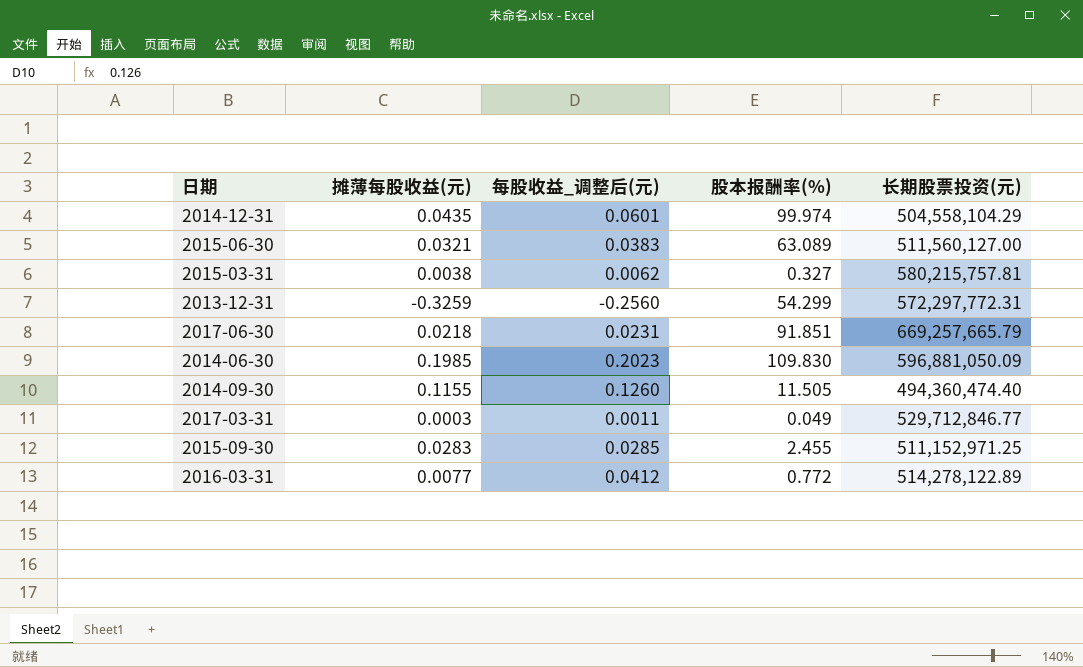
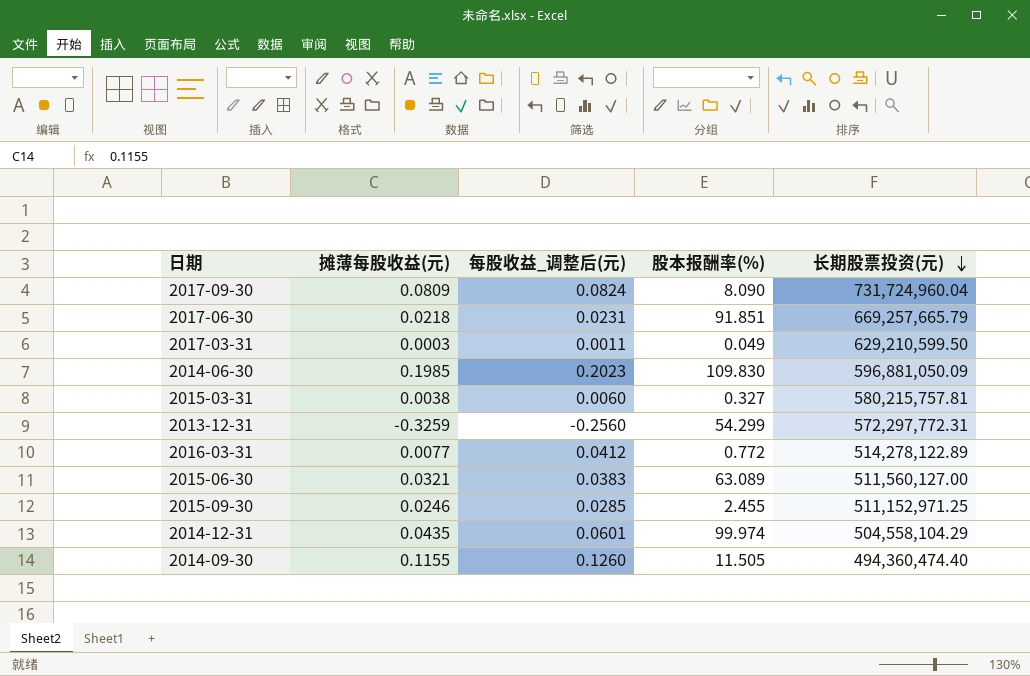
row order: none -> 长期股票投资(元) descending
row 2017-09-30: none -> 0.0809 | 0.0824 | 8.090 | 731,724,960.04
2017-03-31 | 长期股票投资(元): 529,712,846.77 -> 629,210,599.50
2015-03-31 | 每股收益_调整后(元): 0.0062 -> 0.0060
2015-09-30 | 摊薄每股收益(元): 0.0283 -> 0.0246

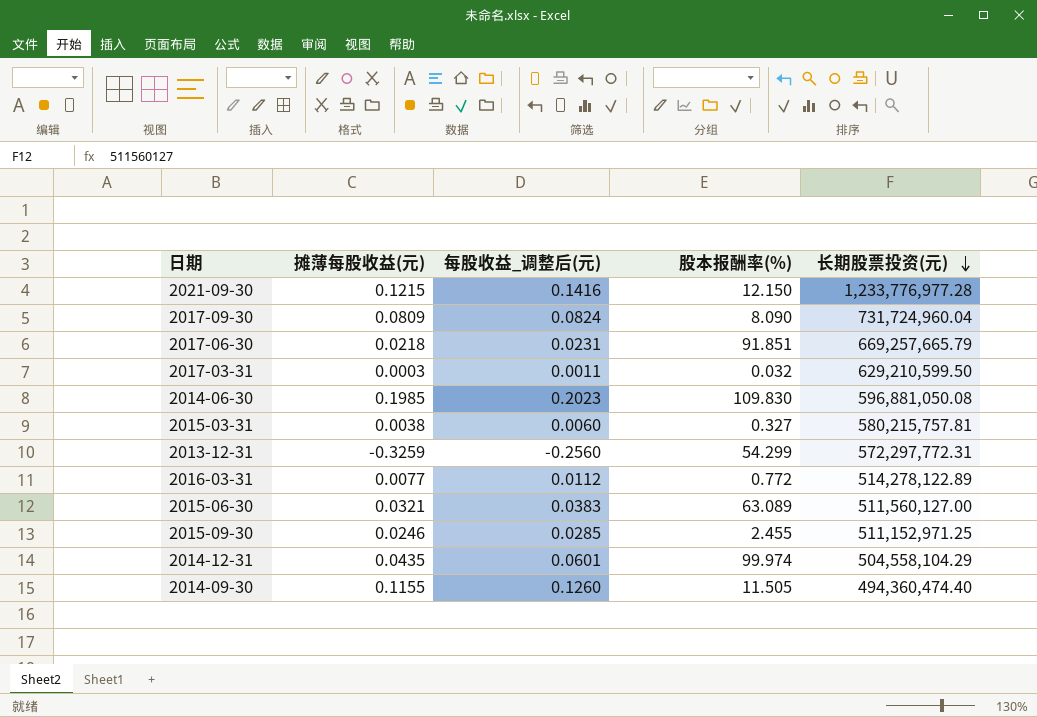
row 2021-09-30: none -> 0.1215 | 0.1416 | 12.150 | 1,233,776,977.28
2017-03-31 | 股本报酬率(%): 0.049 -> 0.032
2014-06-30 | 长期股票投资(元): 596,881,050.09 -> 596,881,050.08
2016-03-31 | 每股收益_调整后(元): 0.0412 -> 0.0112

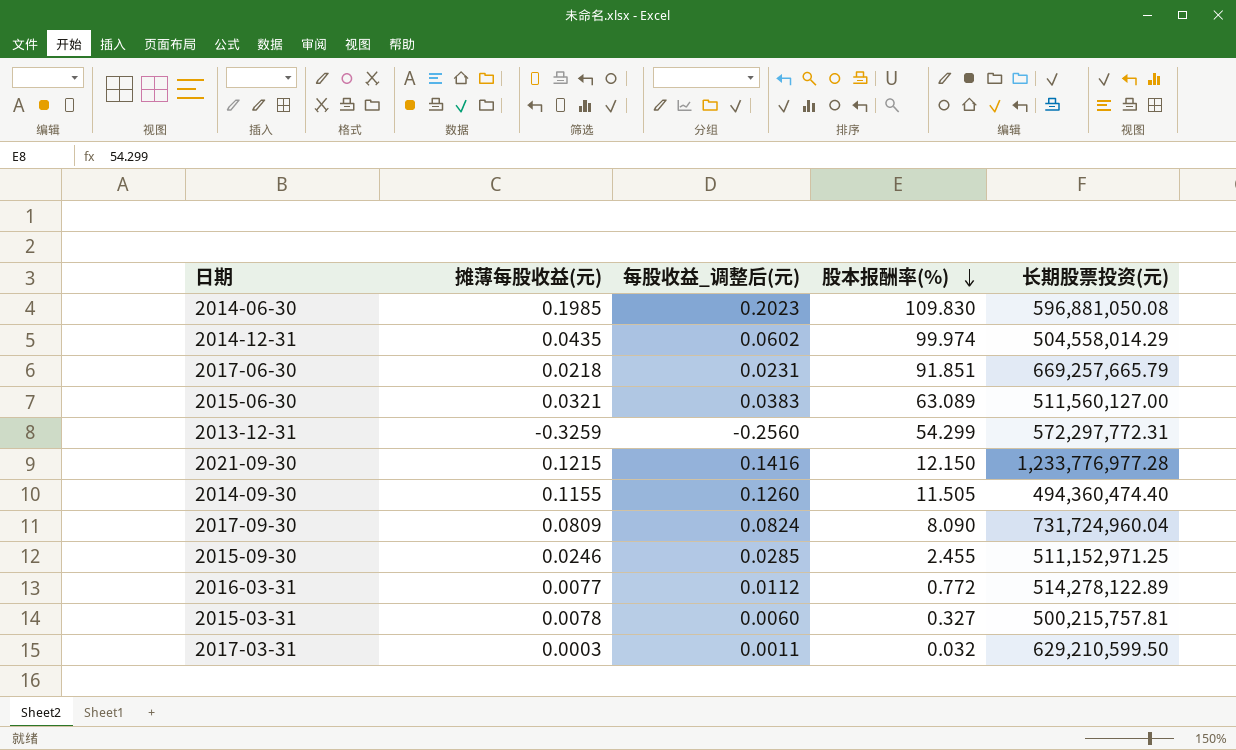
row order: 长期股票投资(元) descending -> 股本报酬率(%) descending
2014-12-31 | 每股收益_调整后(元): 0.0601 -> 0.0602
2014-12-31 | 长期股票投资(元): 504,558,104.29 -> 504,558,014.29
2015-03-31 | 摊薄每股收益(元): 0.0038 -> 0.0078
2015-03-31 | 长期股票投资(元): 580,215,757.81 -> 500,215,757.81

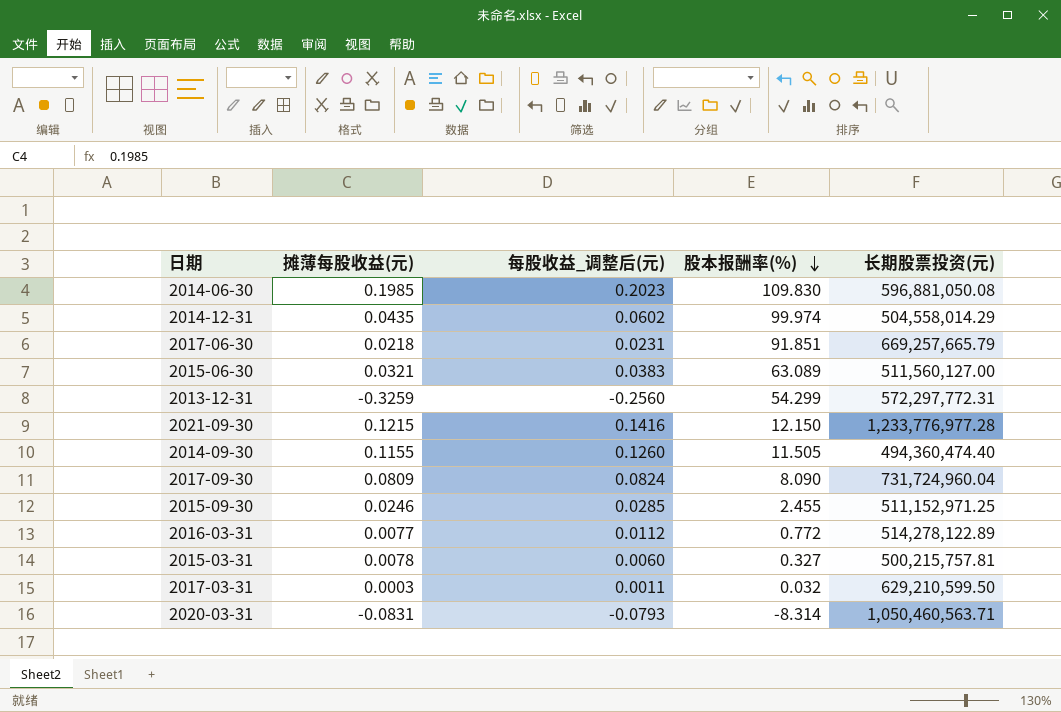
row 2020-03-31: none -> -0.0831 | -0.0793 | -8.314 | 1,050,460,563.71

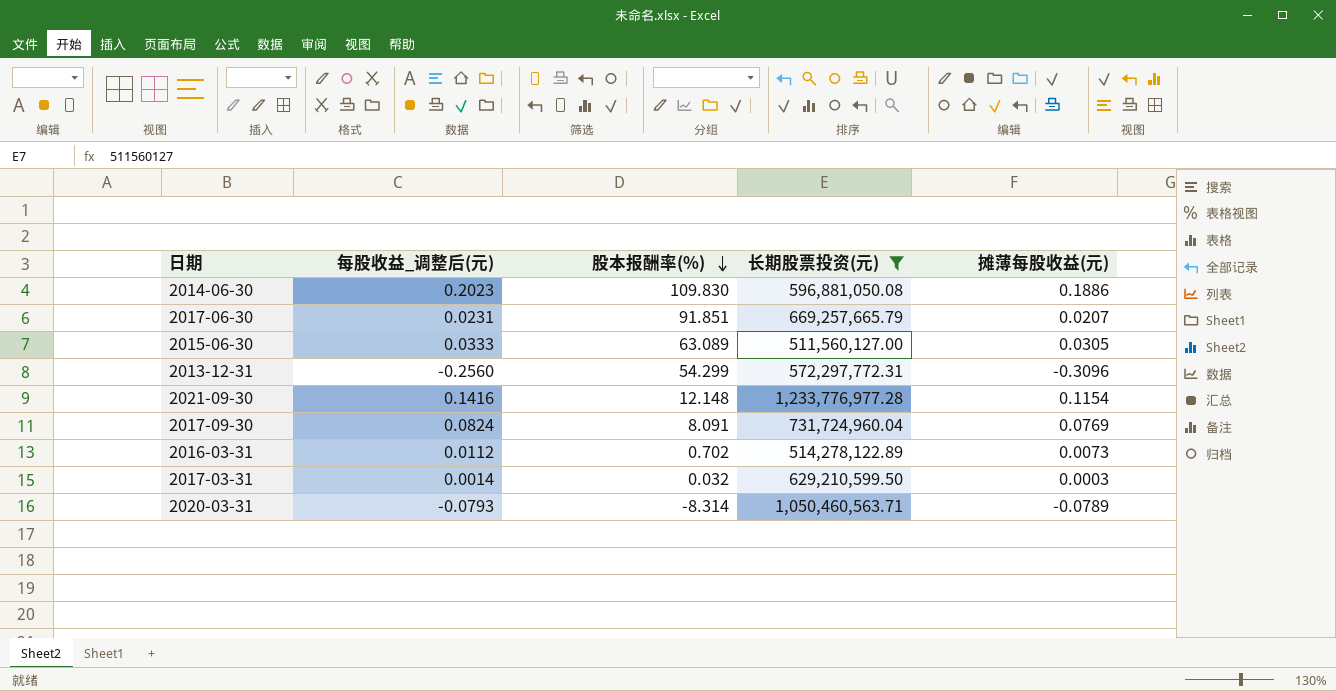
filter: none -> 长期股票投资(元) >= 511,560,127.00
column 摊薄每股收益(元) | position: 2 -> 5
2014-06-30 | 摊薄每股收益(元): 0.1985 -> 0.1886
2017-06-30 | 摊薄每股收益(元): 0.0218 -> 0.0207
2015-06-30 | 每股收益_调整后(元): 0.0383 -> 0.0333
2015-06-30 | 摊薄每股收益(元): 0.0321 -> 0.0305
2013-12-31 | 摊薄每股收益(元): -0.3259 -> -0.3096
2021-09-30 | 股本报酬率(%): 12.150 -> 12.148
2021-09-30 | 摊薄每股收益(元): 0.1215 -> 0.1154
2017-09-30 | 股本报酬率(%): 8.090 -> 8.091
2017-09-30 | 摊薄每股收益(元): 0.0809 -> 0.0769
2016-03-31 | 股本报酬率(%): 0.772 -> 0.702
2016-03-31 | 摊薄每股收益(元): 0.0077 -> 0.0073
2017-03-31 | 每股收益_调整后(元): 0.0011 -> 0.0014
2020-03-31 | 摊薄每股收益(元): -0.0831 -> -0.0789

